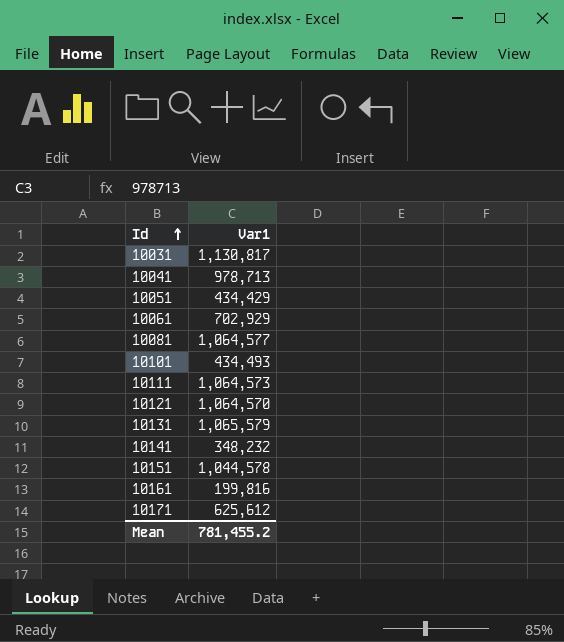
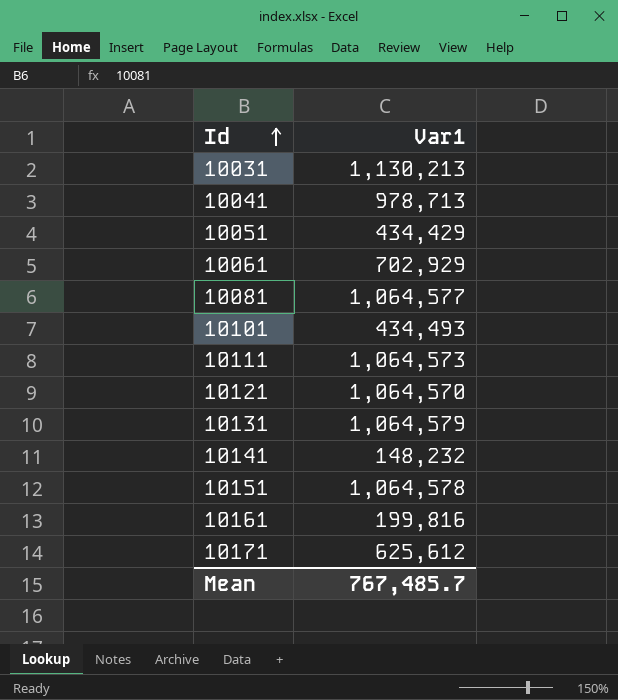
10031 | Var1: 1,130,817 -> 1,130,213
10131 | Var1: 1,065,579 -> 1,064,579
10141 | Var1: 348,232 -> 148,232
10151 | Var1: 1,044,578 -> 1,064,578
Mean | Var1: 781,455.2 -> 767,485.7

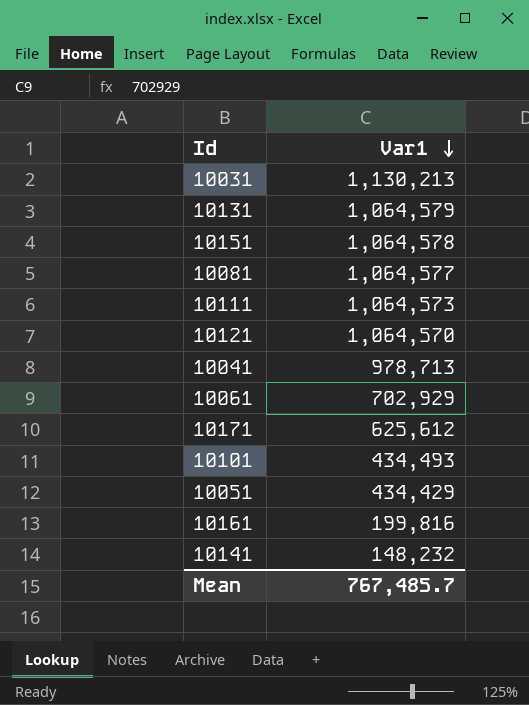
row order: Id ascending -> Var1 descending

